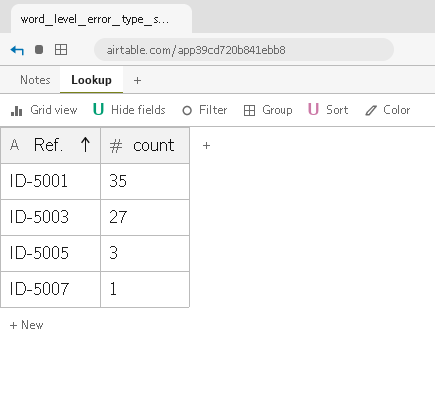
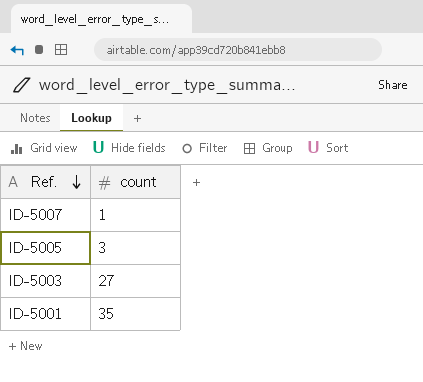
row order: Ref. ascending -> Ref. descending

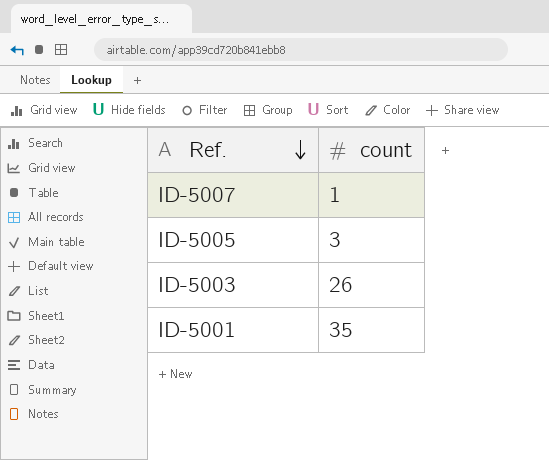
ID-5003 | count: 27 -> 26

